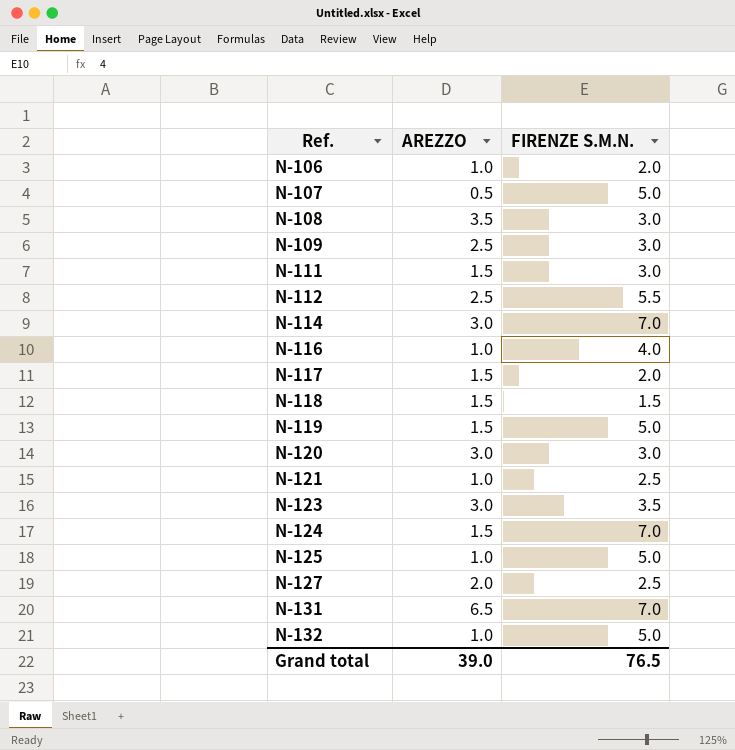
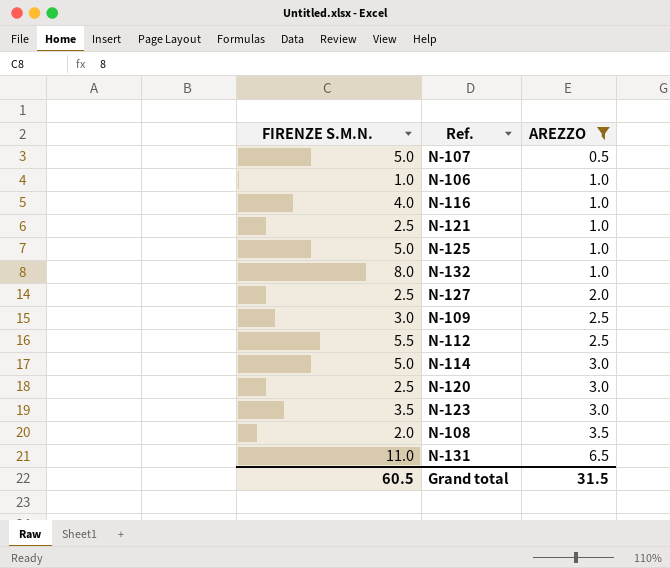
filter: none -> AREZZO != 1.5
row order: Ref. ascending -> AREZZO ascending
column FIRENZE S.M.N. | position: 3 -> 1
N-106 | FIRENZE S.M.N.: 2.0 -> 1.0
N-132 | FIRENZE S.M.N.: 5.0 -> 8.0
N-114 | FIRENZE S.M.N.: 7.0 -> 5.0
N-120 | FIRENZE S.M.N.: 3.0 -> 2.5
N-108 | FIRENZE S.M.N.: 3.0 -> 2.0
N-131 | FIRENZE S.M.N.: 7.0 -> 11.0
Grand total | FIRENZE S.M.N.: 76.5 -> 60.5
Grand total | AREZZO: 39.0 -> 31.5

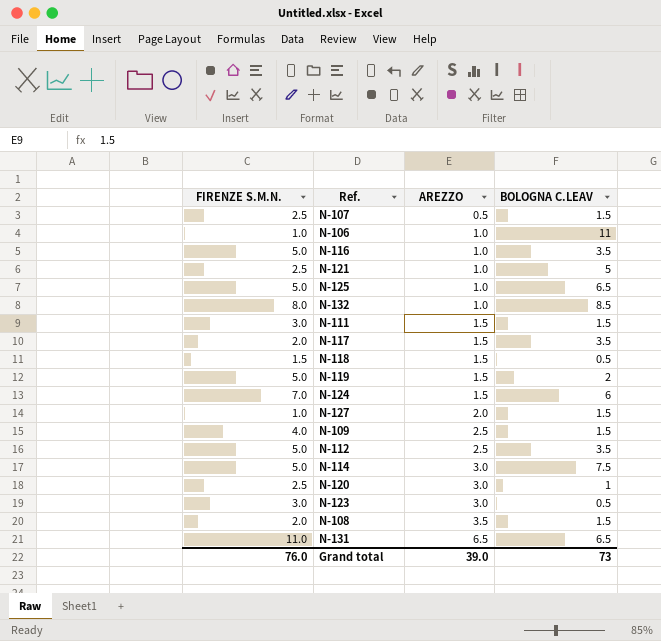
filter: AREZZO != 1.5 -> none
column BOLOGNA C.LEAV | position: none -> 4
N-107 | FIRENZE S.M.N.: 5.0 -> 2.5
N-116 | FIRENZE S.M.N.: 4.0 -> 5.0
N-127 | FIRENZE S.M.N.: 2.5 -> 1.0
N-109 | FIRENZE S.M.N.: 3.0 -> 4.0
N-112 | FIRENZE S.M.N.: 5.5 -> 5.0
N-123 | FIRENZE S.M.N.: 3.5 -> 3.0
Grand total | FIRENZE S.M.N.: 60.5 -> 76.0
Grand total | AREZZO: 31.5 -> 39.0

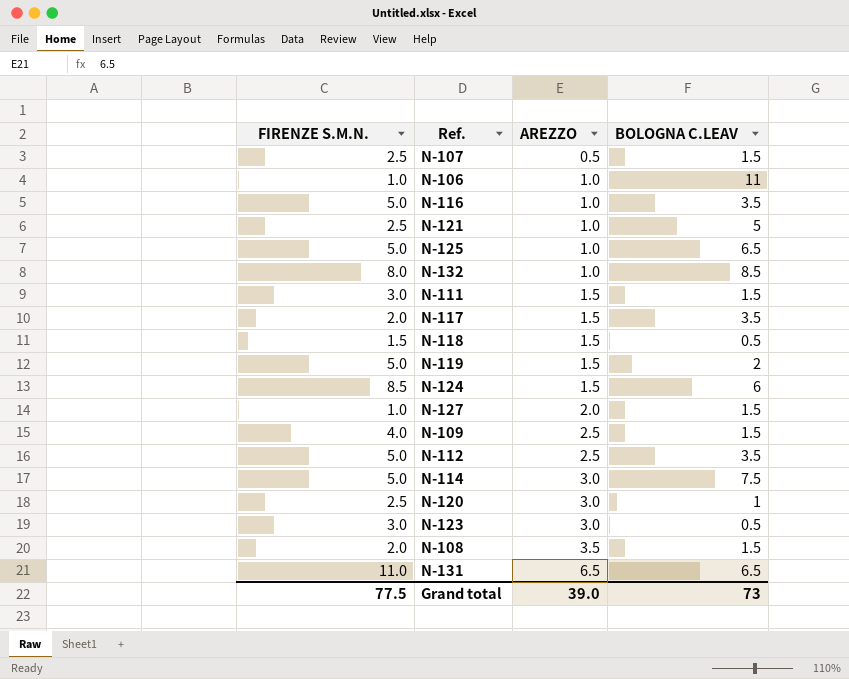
N-124 | FIRENZE S.M.N.: 7.0 -> 8.5
Grand total | FIRENZE S.M.N.: 76.0 -> 77.5

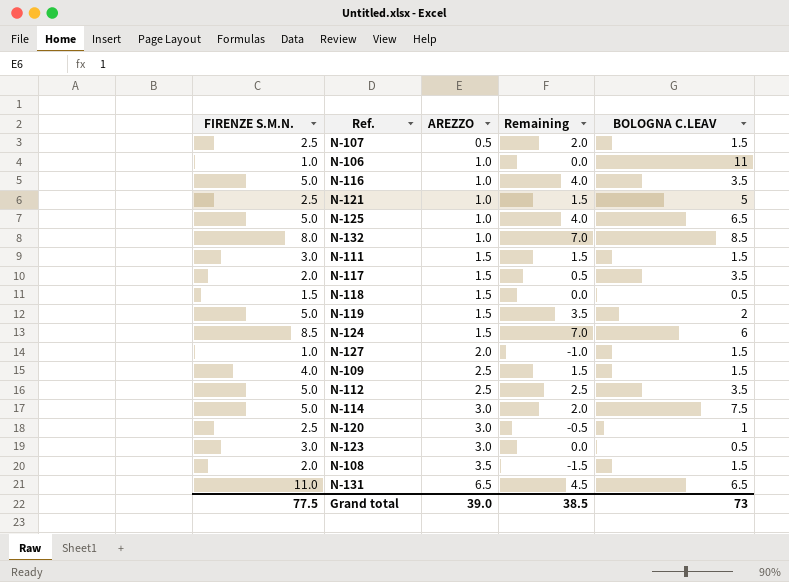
column Remaining | formula: none -> [FIRENZE S.M.N.] - [AREZZO]

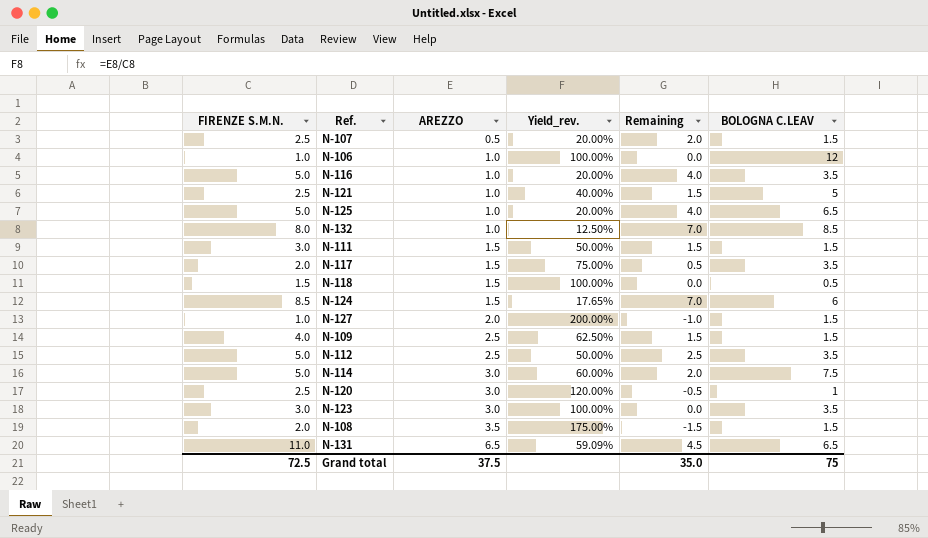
column Yield_rev. | formula: none -> [AREZZO] / [FIRENZE S.M.N.]
row N-119: 5.0 | 1.5 | 3.5 | 2 -> none
N-106 | BOLOGNA C.LEAV: 11 -> 12
N-123 | BOLOGNA C.LEAV: 0.5 -> 3.5
Grand total | FIRENZE S.M.N.: 77.5 -> 72.5
Grand total | AREZZO: 39.0 -> 37.5
Grand total | Remaining: 38.5 -> 35.0
Grand total | BOLOGNA C.LEAV: 73 -> 75

